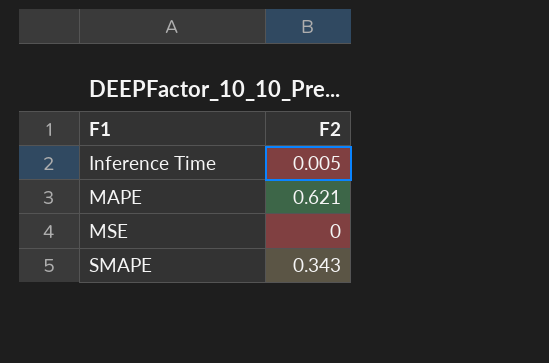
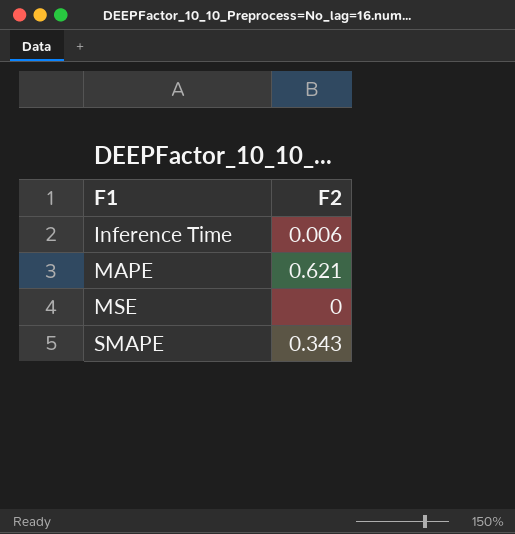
Inference Time | F2: 0.005 -> 0.006

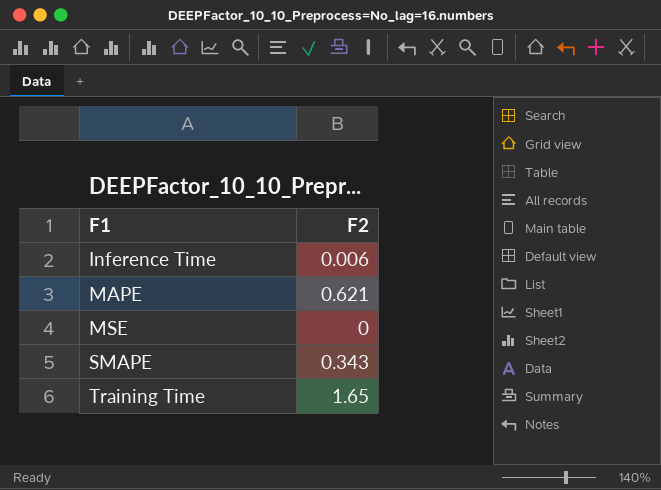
row Training Time: none -> 1.65

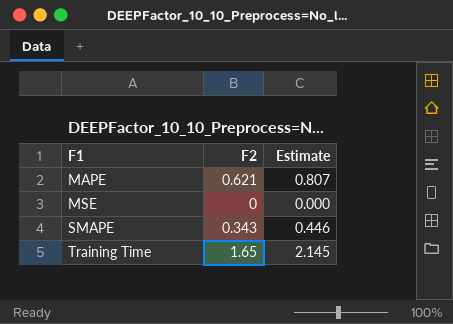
column Estimate | formula: none -> [F2] * 1.3
row Inference Time: 0.006 -> none

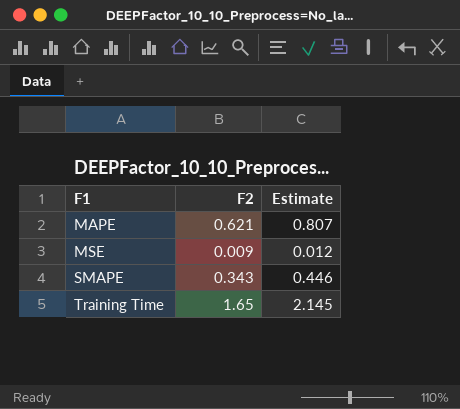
MSE | F2: 0 -> 0.009
MSE | Estimate: 0.000 -> 0.012

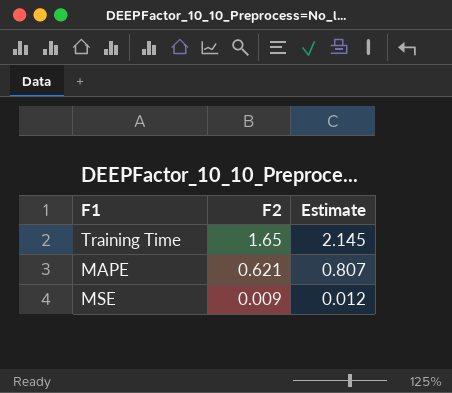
row order: F1 ascending -> F2 descending
row SMAPE: 0.343 | 0.446 -> none

